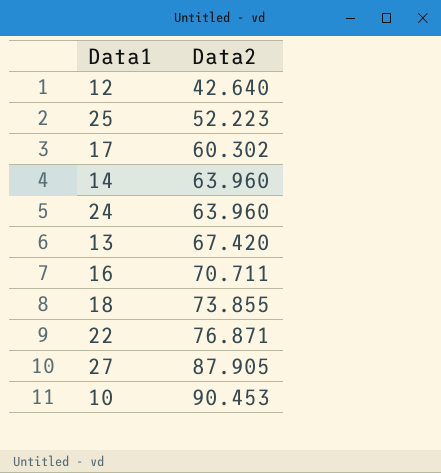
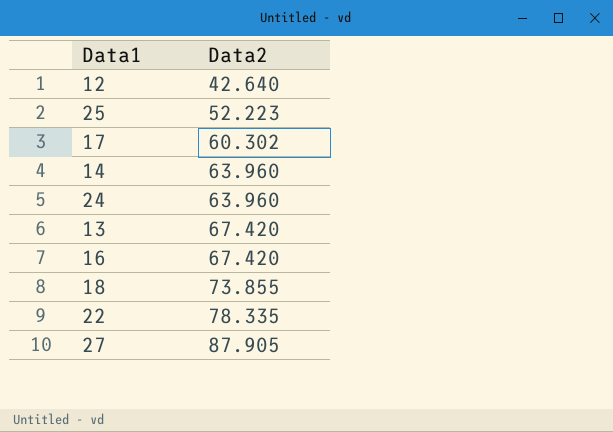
row 10: 90.453 -> none
16 | Data2: 70.711 -> 67.420
22 | Data2: 76.871 -> 78.335

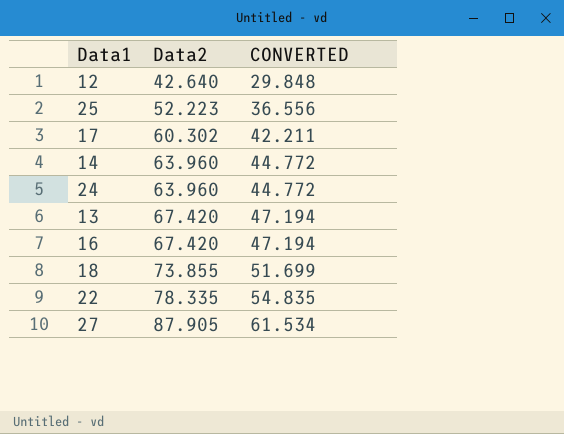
column CONVERTED | formula: none -> [Data2] * 0.7

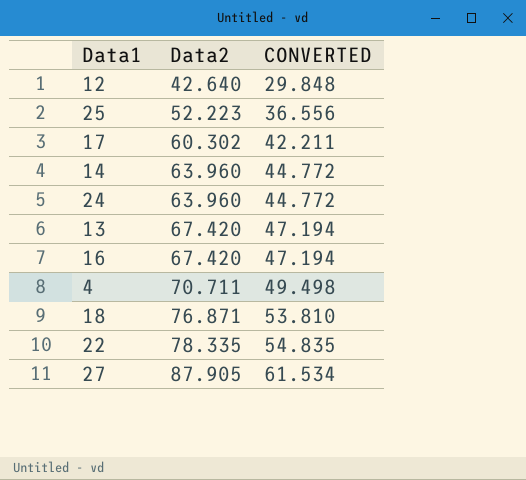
row 4: none -> 70.711 | 49.498
18 | Data2: 73.855 -> 76.871
18 | CONVERTED: 51.699 -> 53.810

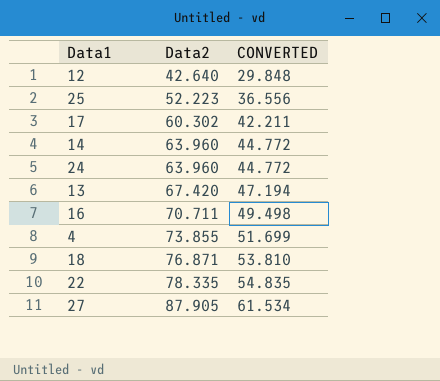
16 | Data2: 67.420 -> 70.711
16 | CONVERTED: 47.194 -> 49.498
4 | Data2: 70.711 -> 73.855
4 | CONVERTED: 49.498 -> 51.699

